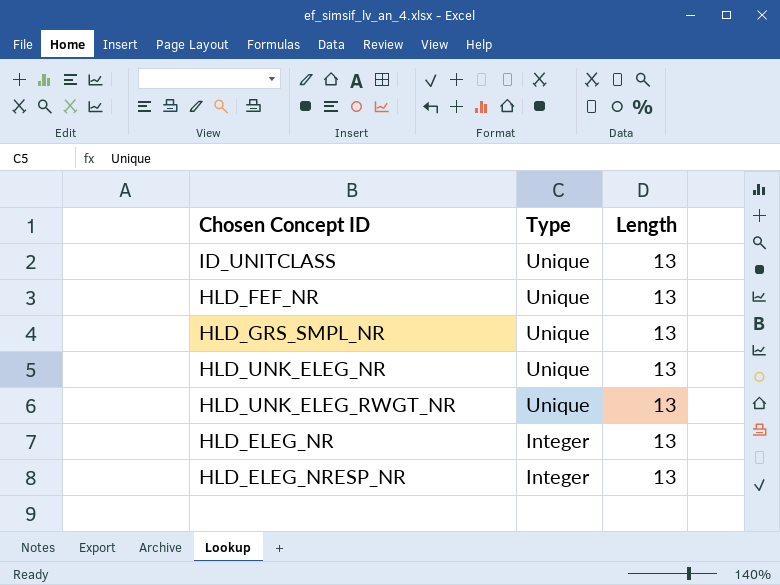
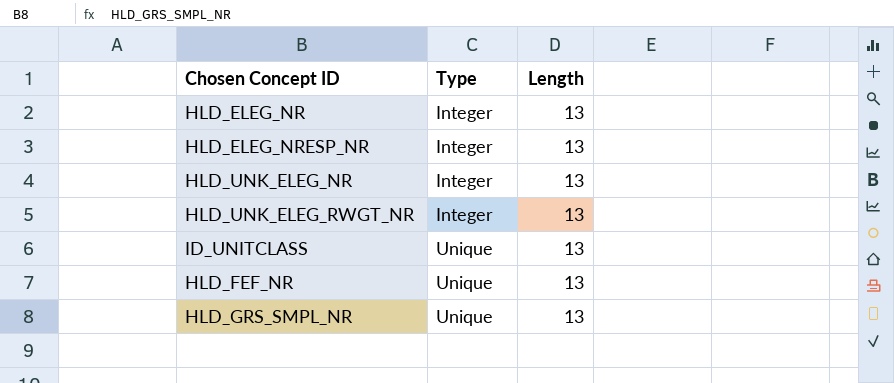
row order: Type descending -> Type ascending
HLD_UNK_ELEG_NR | Type: Unique -> Integer
HLD_UNK_ELEG_RWGT_NR | Type: Unique -> Integer

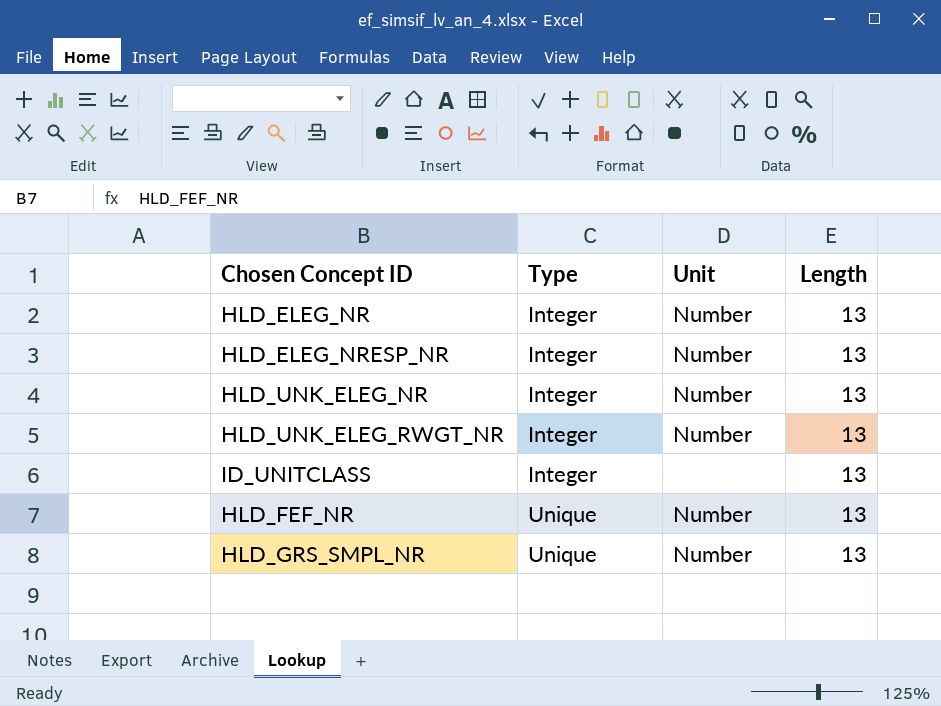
column Unit | position: none -> 3
ID_UNITCLASS | Type: Unique -> Integer

